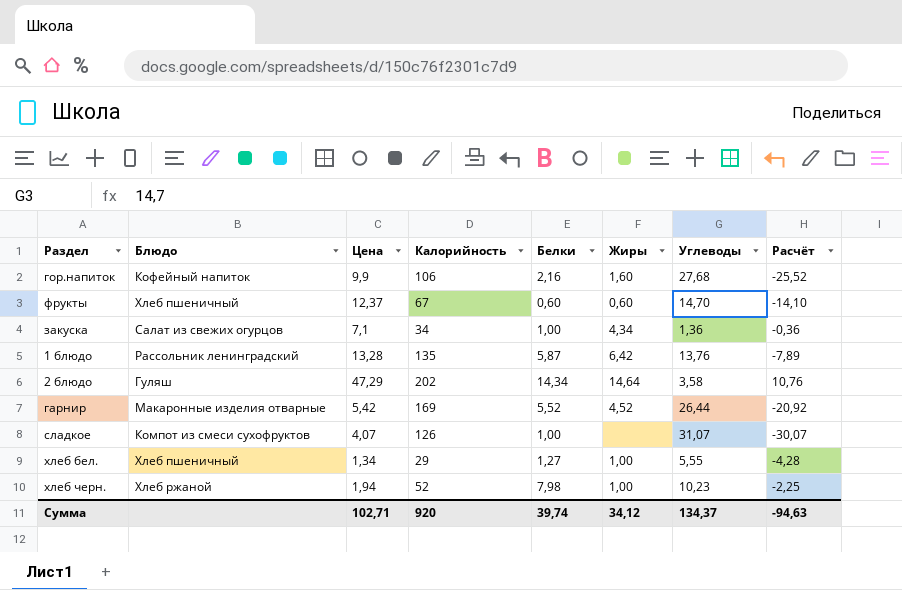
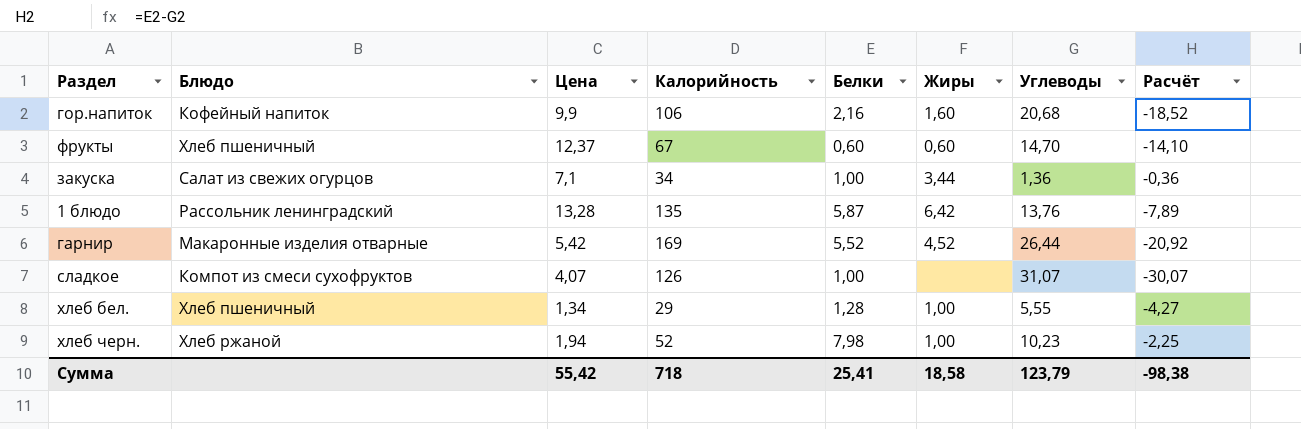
row 2 блюдо: Гуляш | 47,29 | 202 | 14,34 | 14,64 | 3,58 | 10,76 -> none
гор.напиток | Углеводы: 27,68 -> 20,68
гор.напиток | Расчёт: -25,52 -> -18,52
закуска | Жиры: 4,34 -> 3,44
хлеб бел. | Белки: 1,27 -> 1,28
хлеб бел. | Расчёт: -4,28 -> -4,27
Сумма | Цена: 102,71 -> 55,42
Сумма | Калорийность: 920 -> 718
Сумма | Белки: 39,74 -> 25,41
Сумма | Жиры: 34,12 -> 18,58
Сумма | Углеводы: 134,37 -> 123,79
Сумма | Расчёт: -94,63 -> -98,38

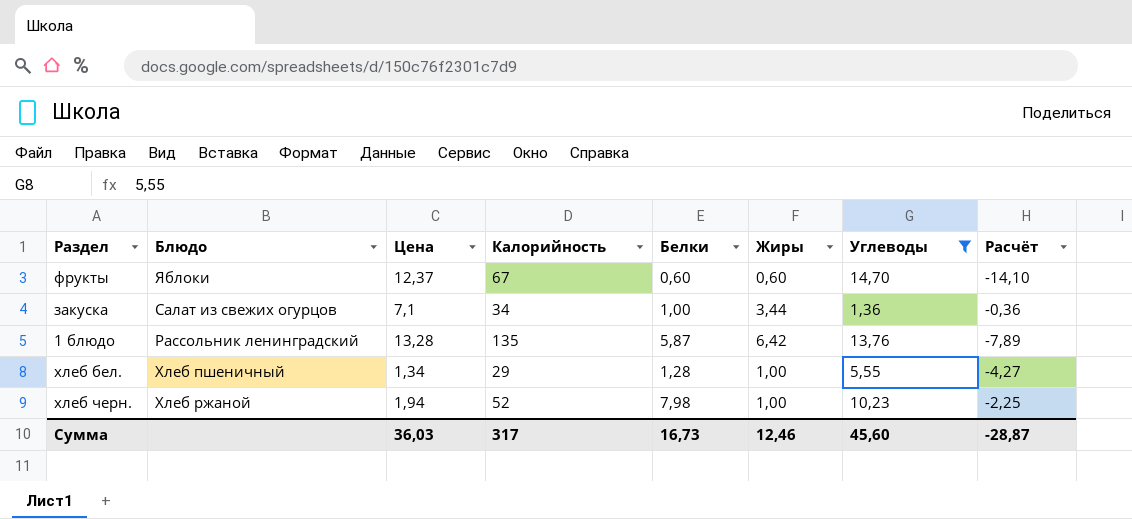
filter: none -> Углеводы <= 14,70
фрукты | Блюдо: Хлеб пшеничный -> Яблоки
Сумма | Цена: 55,42 -> 36,03
Сумма | Калорийность: 718 -> 317
Сумма | Белки: 25,41 -> 16,73
Сумма | Жиры: 18,58 -> 12,46
Сумма | Углеводы: 123,79 -> 45,60
Сумма | Расчёт: -98,38 -> -28,87

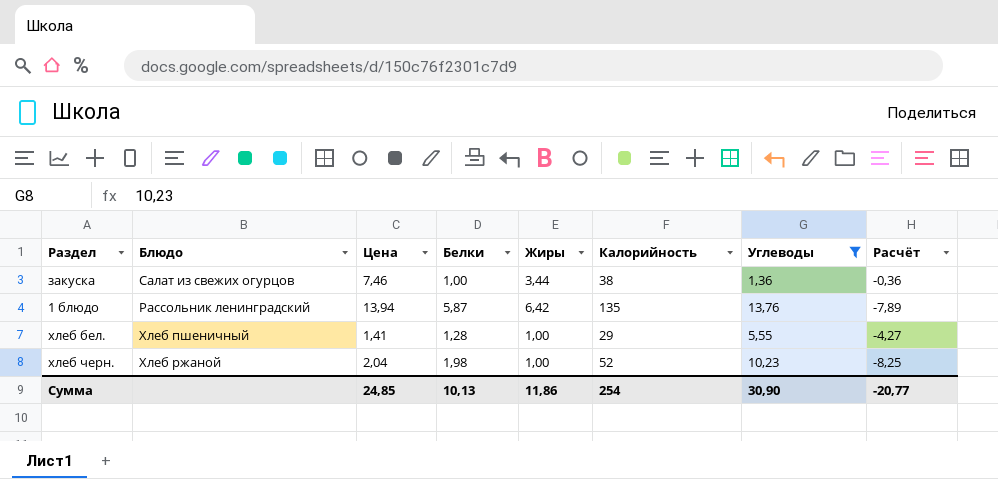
column Калорийность | position: 4 -> 6
row фрукты: Яблоки | 12,37 | 67 | 0,60 | 0,60 | 14,70 | -14,10 -> none
закуска | Цена: 7,1 -> 7,46
закуска | Калорийность: 34 -> 38
1 блюдо | Цена: 13,28 -> 13,94
хлеб бел. | Цена: 1,34 -> 1,41
хлеб черн. | Цена: 1,94 -> 2,04
хлеб черн. | Белки: 7,98 -> 1,98
хлеб черн. | Расчёт: -2,25 -> -8,25
Сумма | Цена: 36,03 -> 24,85
Сумма | Белки: 16,73 -> 10,13
Сумма | Жиры: 12,46 -> 11,86
Сумма | Калорийность: 317 -> 254
Сумма | Углеводы: 45,60 -> 30,90
Сумма | Расчёт: -28,87 -> -20,77

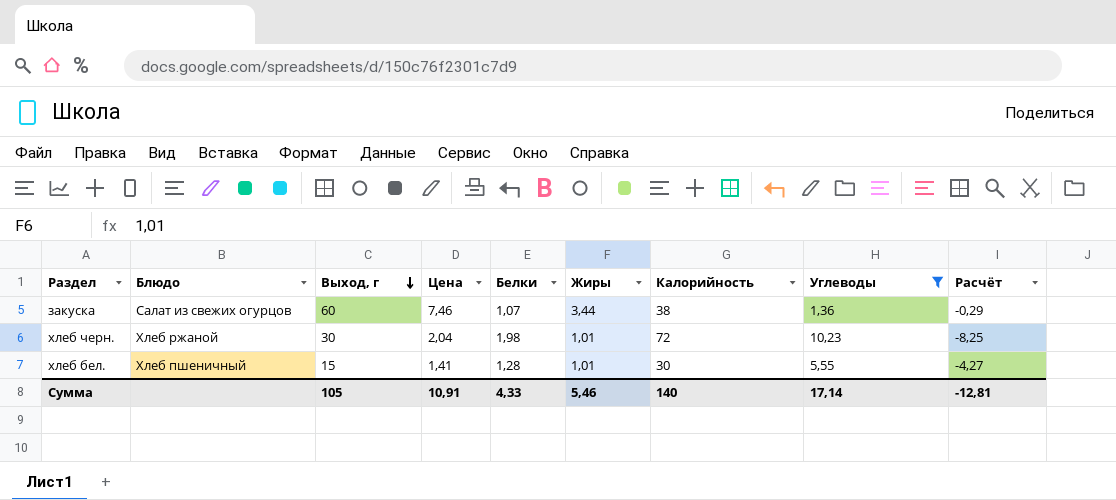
row order: none -> Выход, г descending
column Выход, г | position: none -> 3
row 1 блюдо: Рассольник ленинградский | 13,94 | 5,87 | 6,42 | 135 | 13,76 | -7,89 -> none
закуска | Белки: 1,00 -> 1,07
закуска | Расчёт: -0,36 -> -0,29
хлеб черн. | Жиры: 1,00 -> 1,01
хлеб черн. | Калорийность: 52 -> 72
хлеб бел. | Жиры: 1,00 -> 1,01
хлеб бел. | Калорийность: 29 -> 30
Сумма | Цена: 24,85 -> 10,91
Сумма | Белки: 10,13 -> 4,33
Сумма | Жиры: 11,86 -> 5,46
Сумма | Калорийность: 254 -> 140
Сумма | Углеводы: 30,90 -> 17,14
Сумма | Расчёт: -20,77 -> -12,81

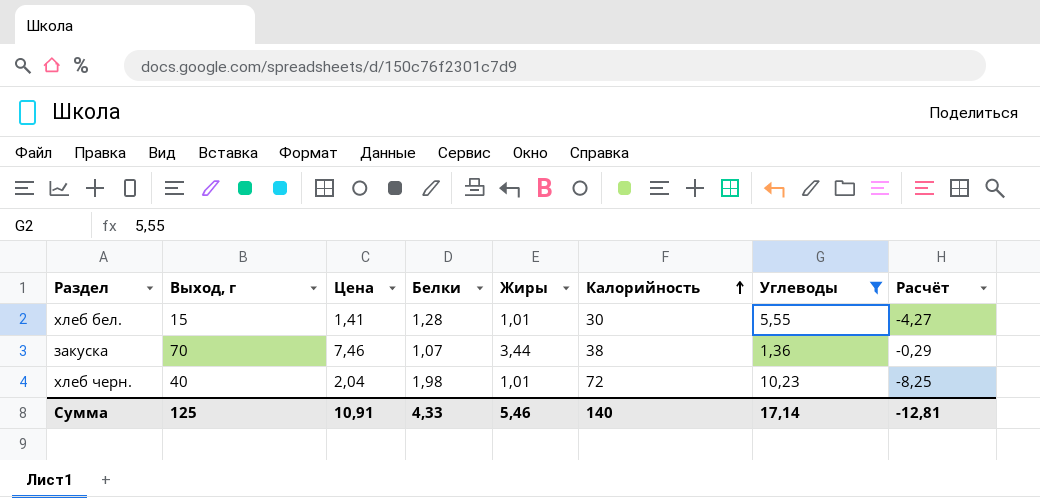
row order: Выход, г descending -> Калорийность ascending
column Блюдо | position: 2 -> none
закуска | Выход, г: 60 -> 70
хлеб черн. | Выход, г: 30 -> 40
Сумма | Выход, г: 105 -> 125

